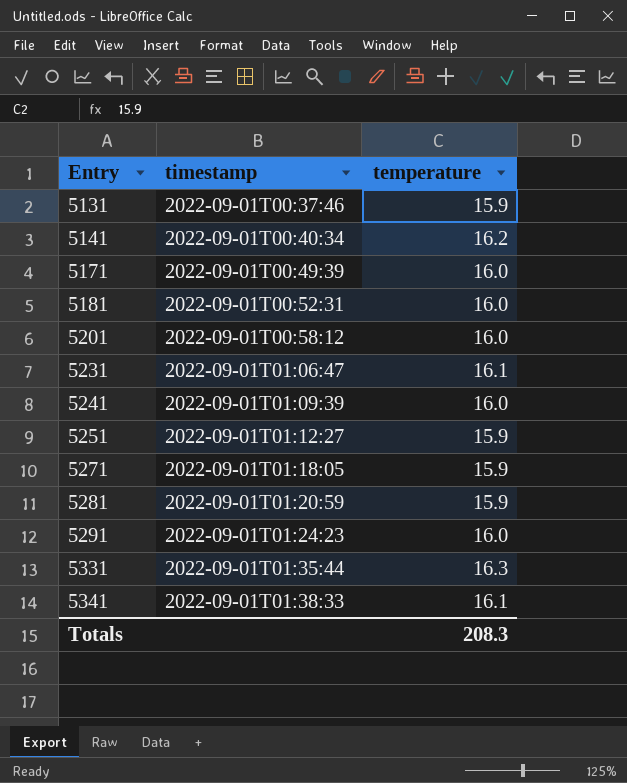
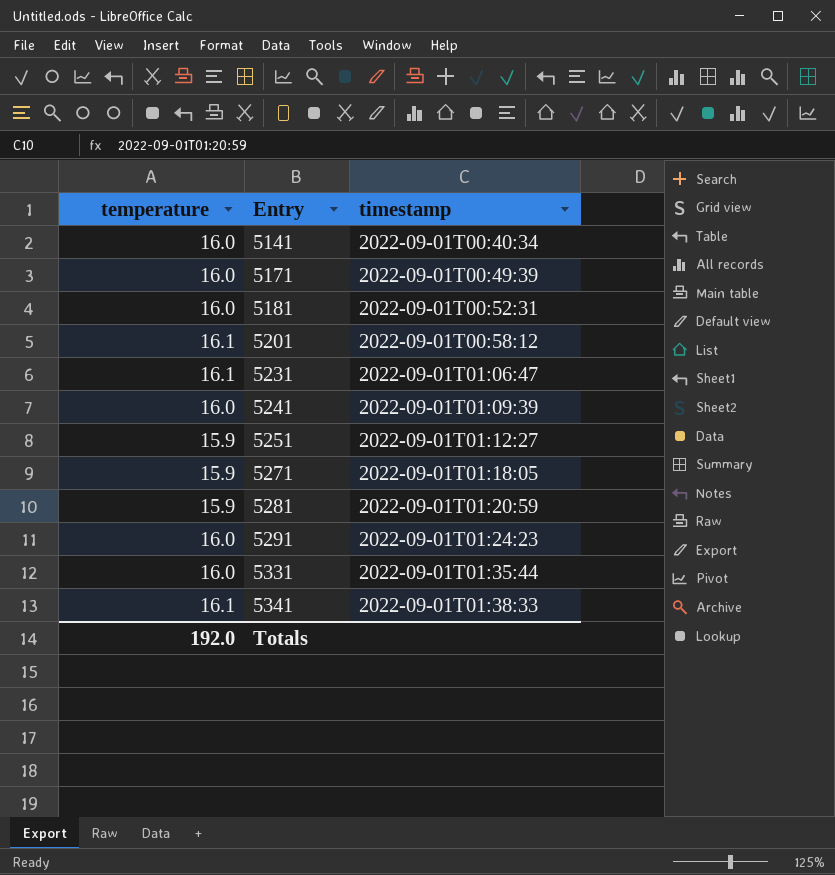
column temperature | position: 3 -> 1
row 5131: 2022-09-01T00:37:46 | 15.9 -> none
5141 | temperature: 16.2 -> 16.0
5201 | temperature: 16.0 -> 16.1
5331 | temperature: 16.3 -> 16.0
Totals | temperature: 208.3 -> 192.0

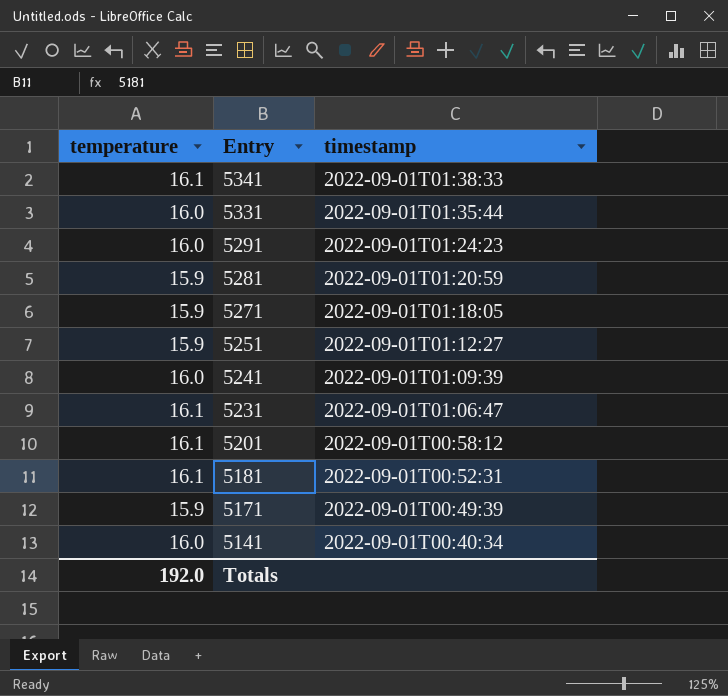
row order: Entry ascending -> Entry descending
5181 | temperature: 16.0 -> 16.1
5171 | temperature: 16.0 -> 15.9

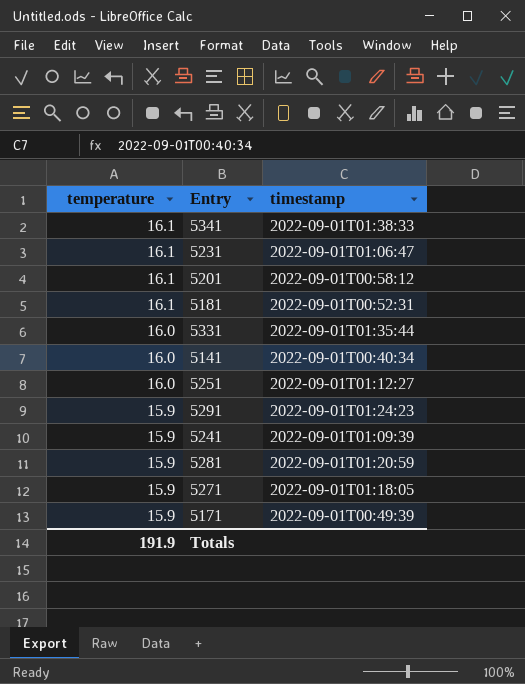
row order: Entry descending -> temperature descending
5251 | temperature: 15.9 -> 16.0
5291 | temperature: 16.0 -> 15.9
5241 | temperature: 16.0 -> 15.9
Totals | temperature: 192.0 -> 191.9

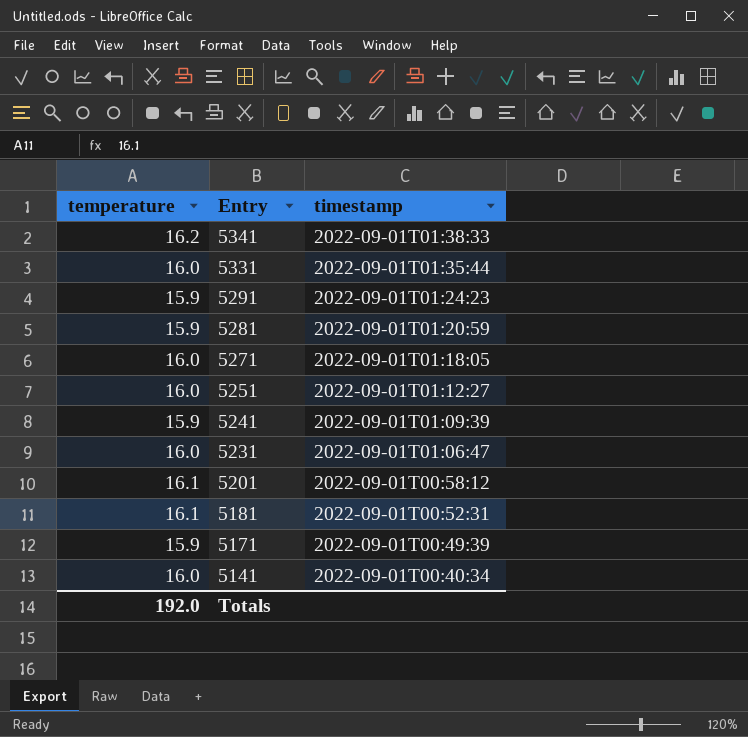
row order: temperature descending -> Entry descending
5341 | temperature: 16.1 -> 16.2
5271 | temperature: 15.9 -> 16.0
5231 | temperature: 16.1 -> 16.0
Totals | temperature: 191.9 -> 192.0

